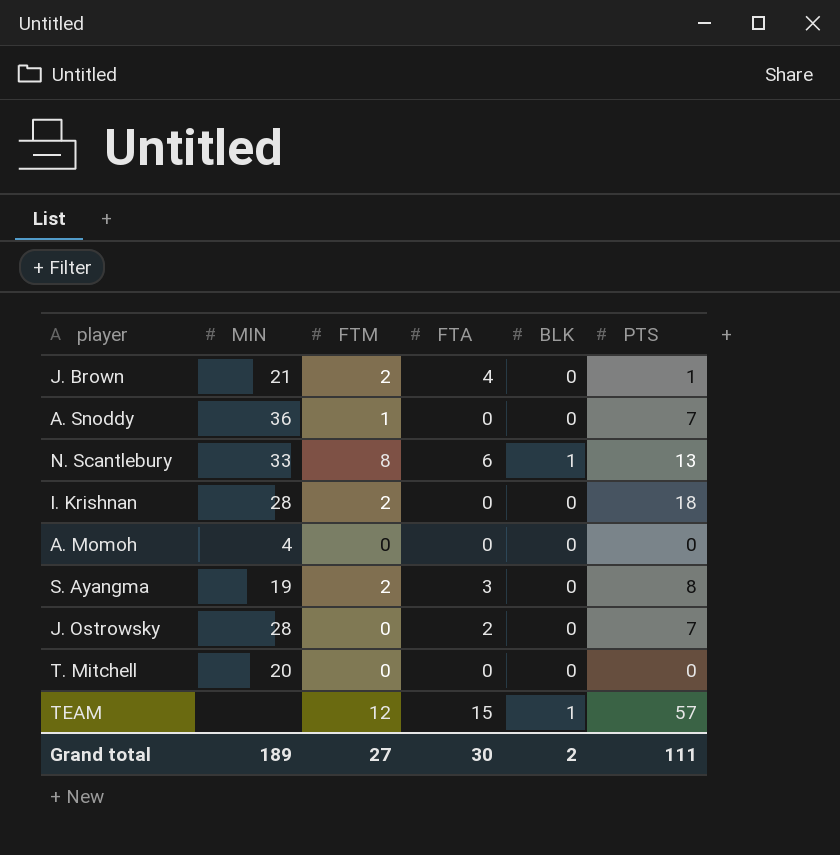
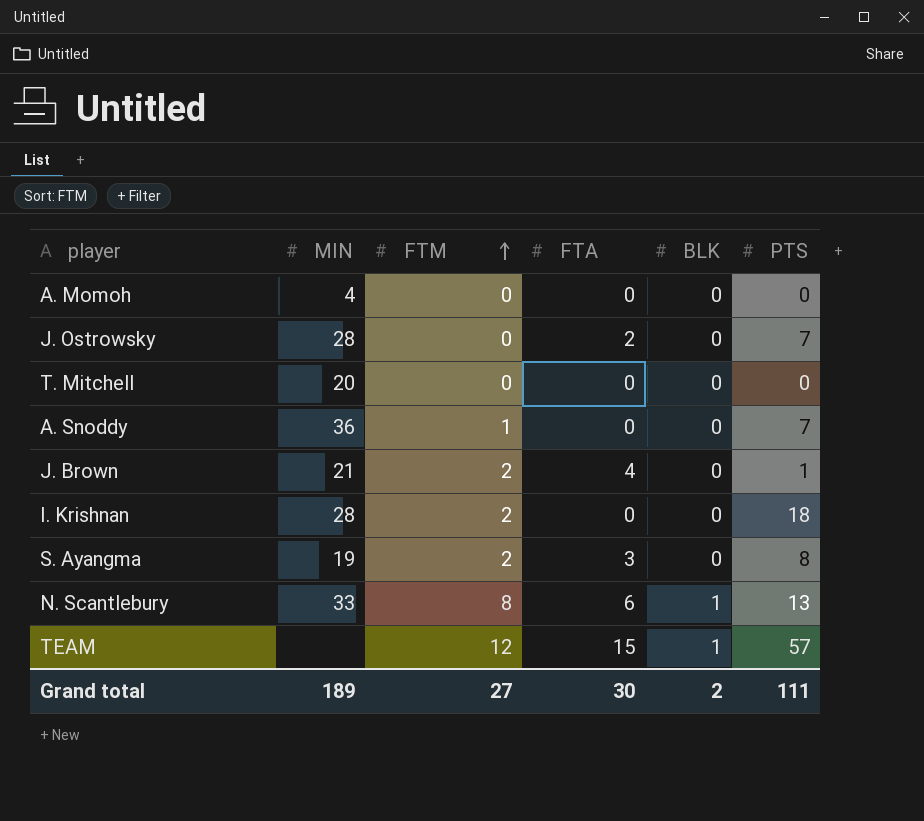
row order: none -> FTM ascending

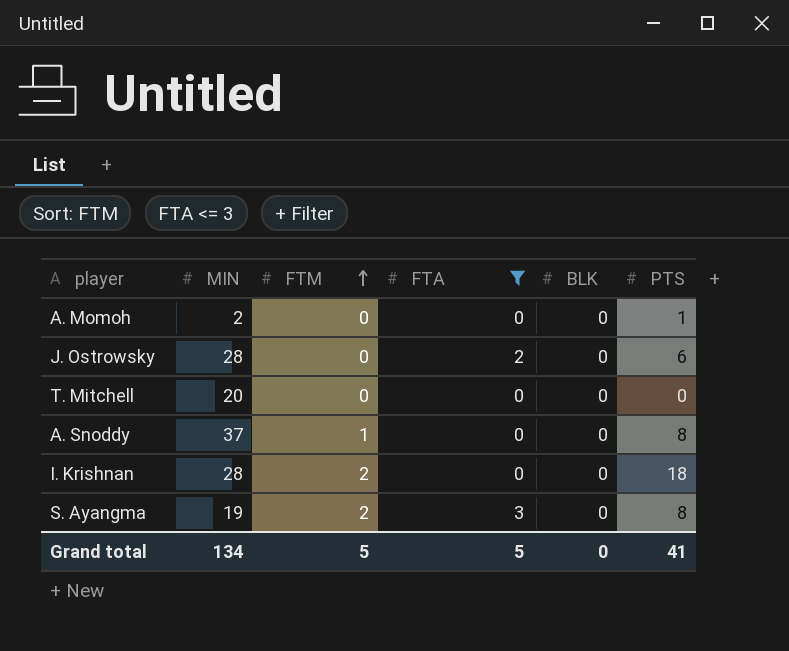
filter: none -> FTA <= 3
A. Momoh | MIN: 4 -> 2
A. Momoh | PTS: 0 -> 1
J. Ostrowsky | PTS: 7 -> 6
A. Snoddy | MIN: 36 -> 37
A. Snoddy | PTS: 7 -> 8
Grand total | MIN: 189 -> 134
Grand total | FTM: 27 -> 5
Grand total | FTA: 30 -> 5
Grand total | BLK: 2 -> 0
Grand total | PTS: 111 -> 41

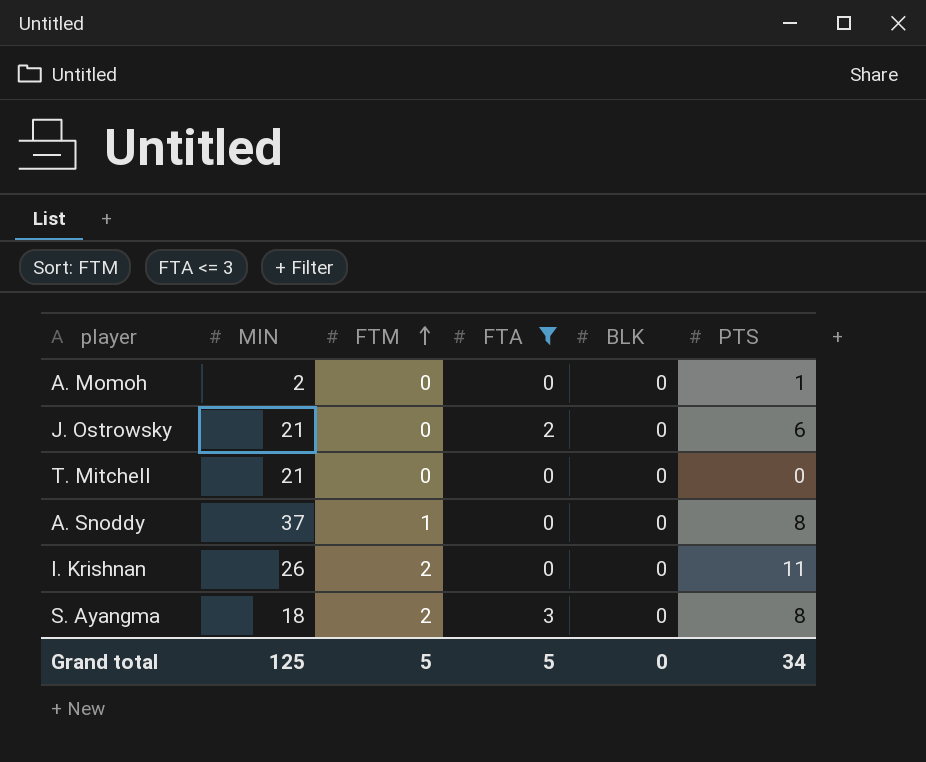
J. Ostrowsky | MIN: 28 -> 21
T. Mitchell | MIN: 20 -> 21
I. Krishnan | MIN: 28 -> 26
I. Krishnan | PTS: 18 -> 11
S. Ayangma | MIN: 19 -> 18
Grand total | MIN: 134 -> 125
Grand total | PTS: 41 -> 34

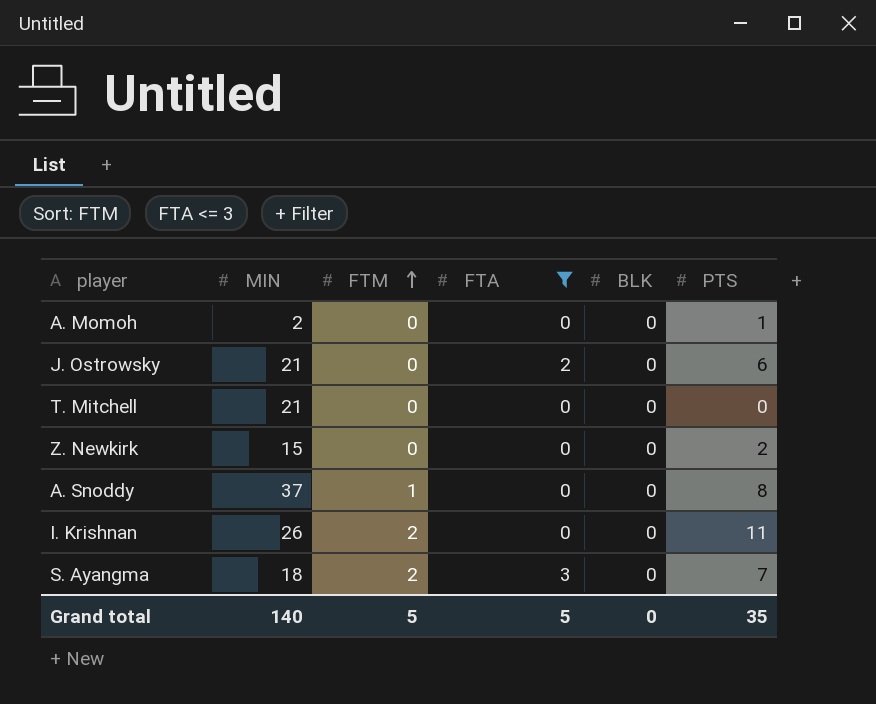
row Z. Newkirk: none -> 15 | 0 | 0 | 0 | 2
S. Ayangma | PTS: 8 -> 7
Grand total | MIN: 125 -> 140
Grand total | PTS: 34 -> 35

